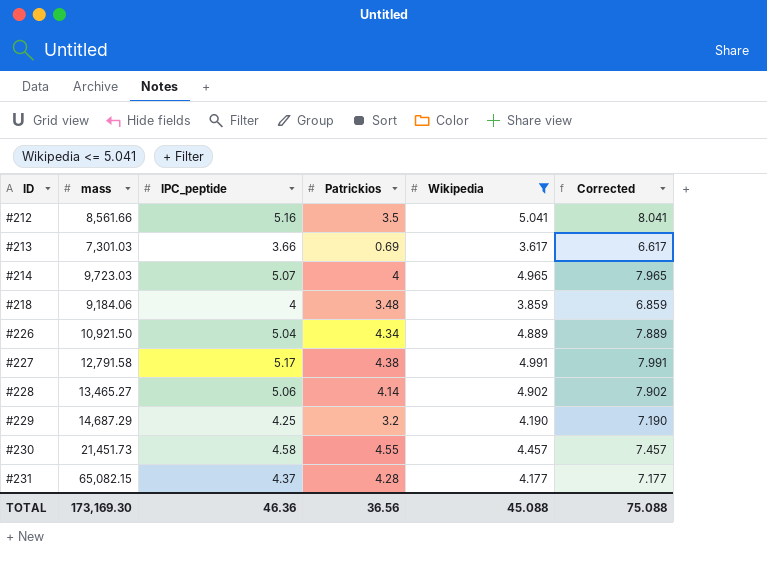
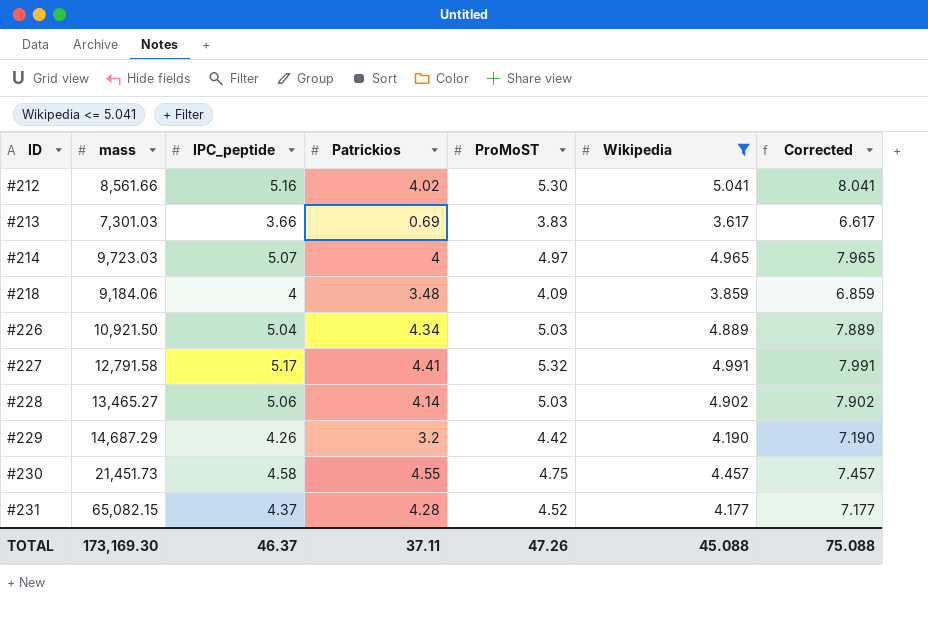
column ProMoST | position: none -> 5
#212 | Patrickios: 3.5 -> 4.02
#227 | Patrickios: 4.38 -> 4.41
#229 | IPC_peptide: 4.25 -> 4.26
TOTAL | IPC_peptide: 46.36 -> 46.37
TOTAL | Patrickios: 36.56 -> 37.11

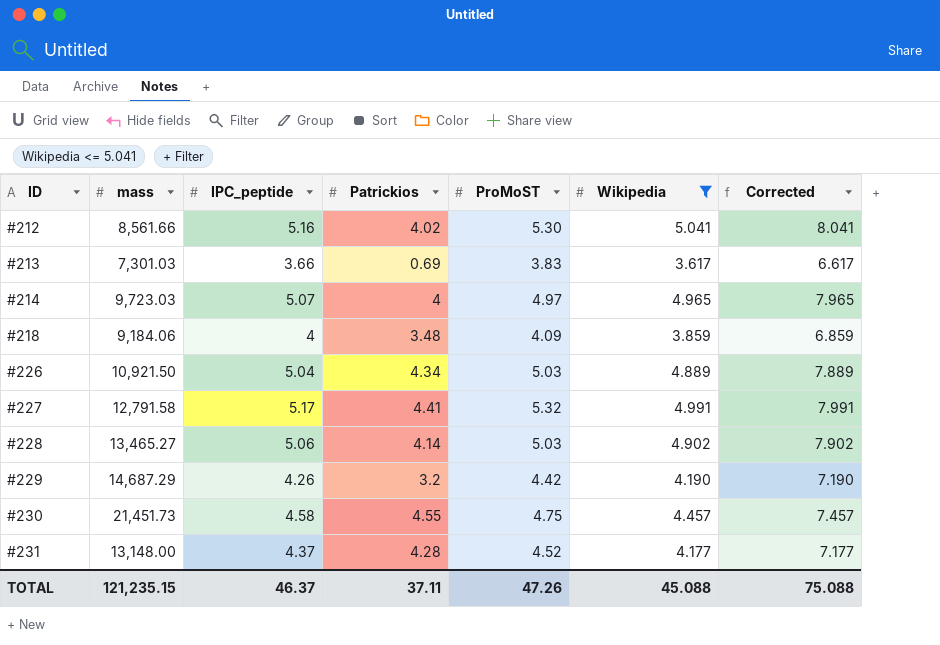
#231 | mass: 65,082.15 -> 13,148.00
TOTAL | mass: 173,169.30 -> 121,235.15

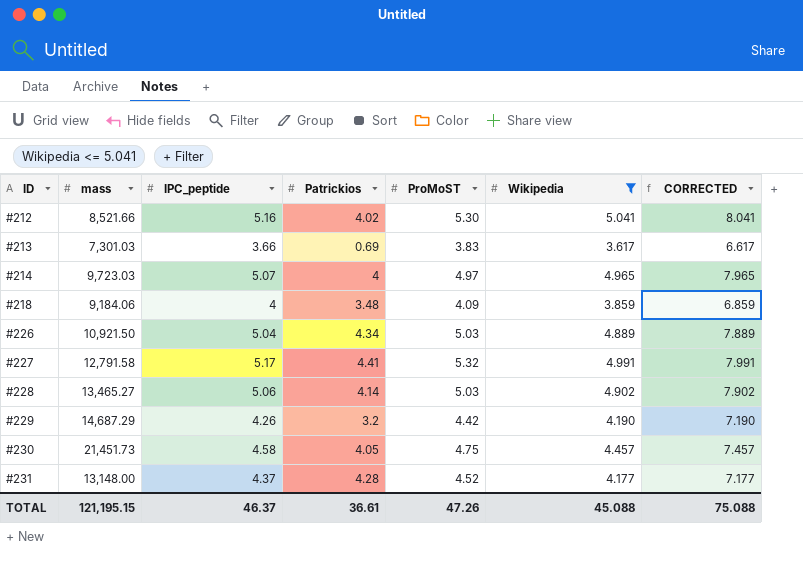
column name: Corrected -> CORRECTED
#212 | mass: 8,561.66 -> 8,521.66
#230 | Patrickios: 4.55 -> 4.05
TOTAL | mass: 121,235.15 -> 121,195.15
TOTAL | Patrickios: 37.11 -> 36.61

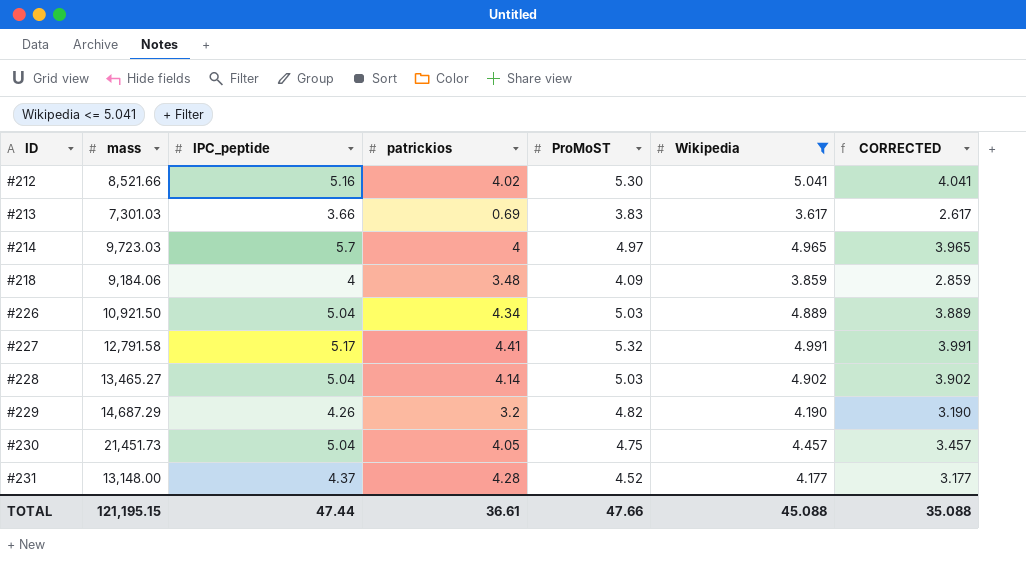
column name: Patrickios -> patrickios
column CORRECTED | formula: [Wikipedia] + 3 -> [Wikipedia] - 1
#214 | IPC_peptide: 5.07 -> 5.7
#228 | IPC_peptide: 5.06 -> 5.04
#229 | ProMoST: 4.42 -> 4.82
#230 | IPC_peptide: 4.58 -> 5.04
TOTAL | IPC_peptide: 46.37 -> 47.44
TOTAL | ProMoST: 47.26 -> 47.66
TOTAL | CORRECTED: 75.088 -> 35.088

